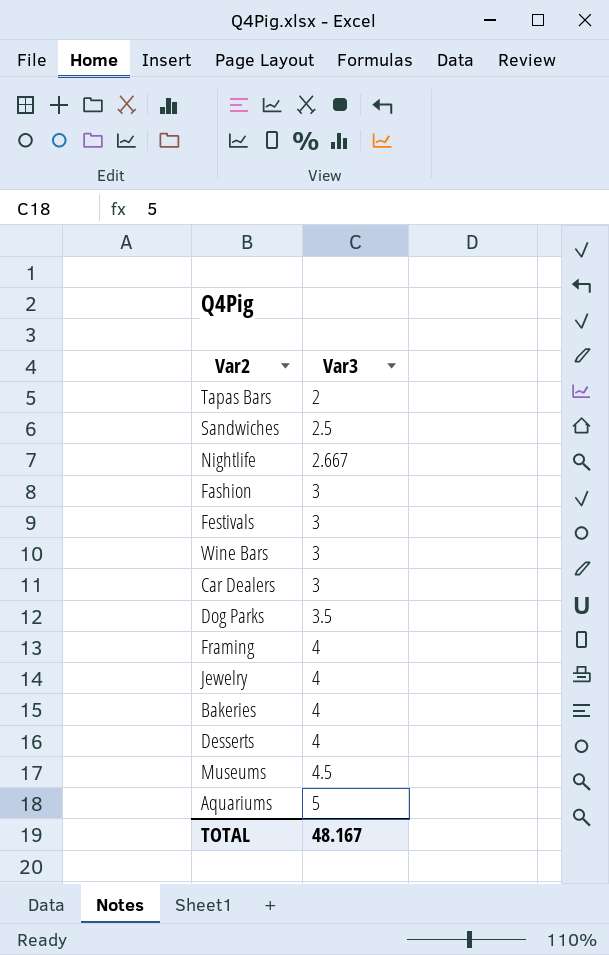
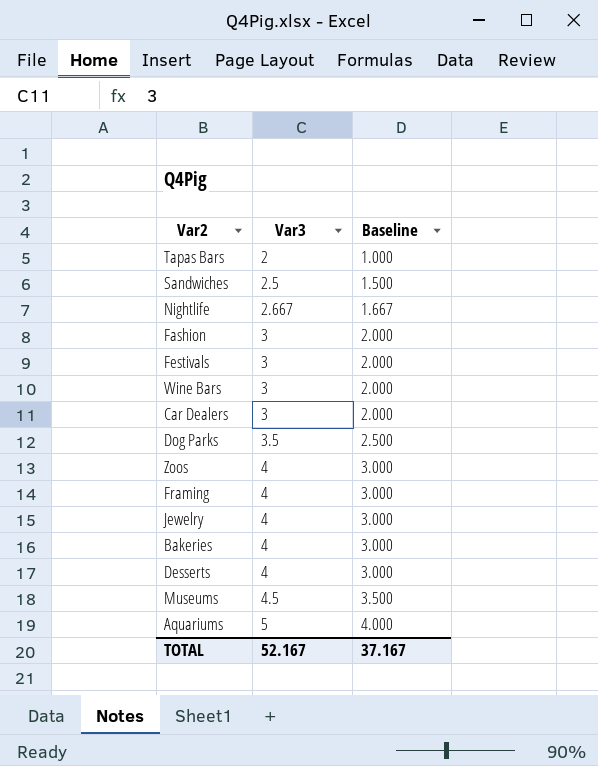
column Baseline | formula: none -> [Var3] - 1
row Zoos: none -> 4 | 3.000
TOTAL | Var3: 48.167 -> 52.167

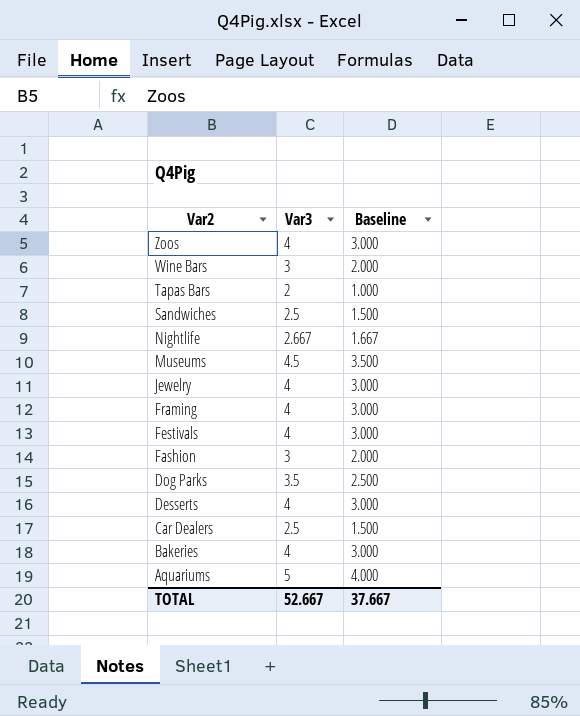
row order: Var3 ascending -> Var2 descending
Festivals | Var3: 3 -> 4
Festivals | Baseline: 2.000 -> 3.000
Car Dealers | Var3: 3 -> 2.5
Car Dealers | Baseline: 2.000 -> 1.500
TOTAL | Var3: 52.167 -> 52.667
TOTAL | Baseline: 37.167 -> 37.667

